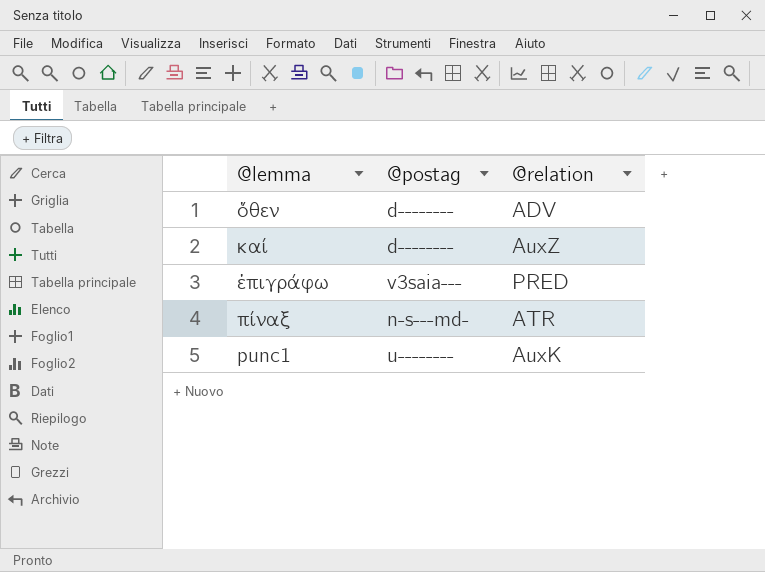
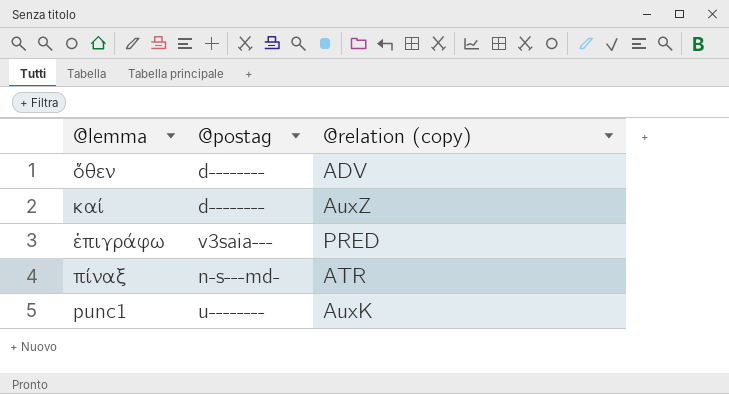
column name: @relation -> @relation (copy)

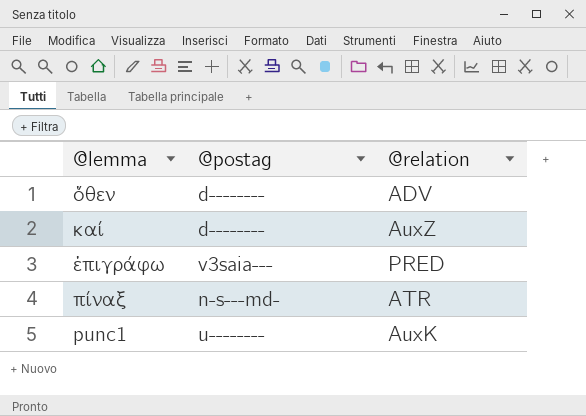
column name: @relation (copy) -> @relation

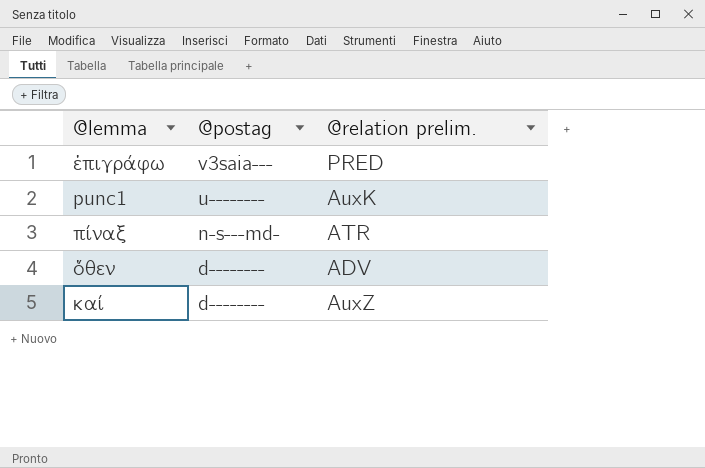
row order: none -> @postag descending
column name: @relation -> @relation prelim.

